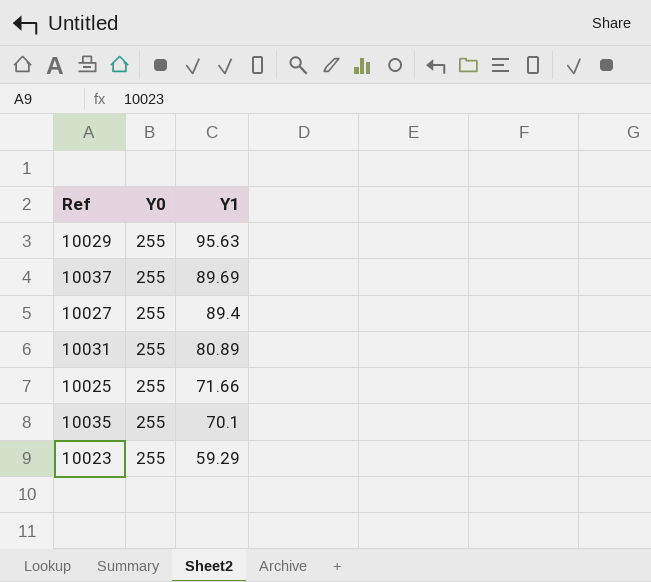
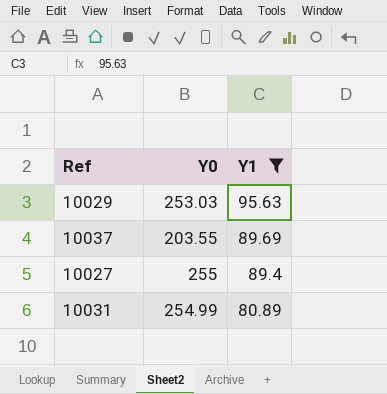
filter: none -> Y1 >= 80.89
10029 | Y0: 255 -> 253.03
10037 | Y0: 255 -> 203.55
10031 | Y0: 255 -> 254.99

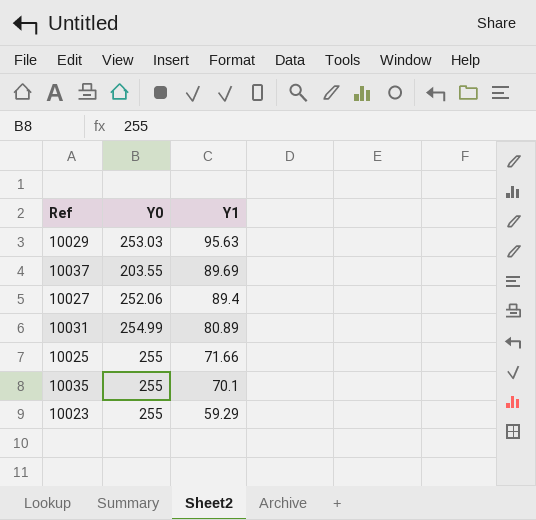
filter: Y1 >= 80.89 -> none
10027 | Y0: 255 -> 252.06

